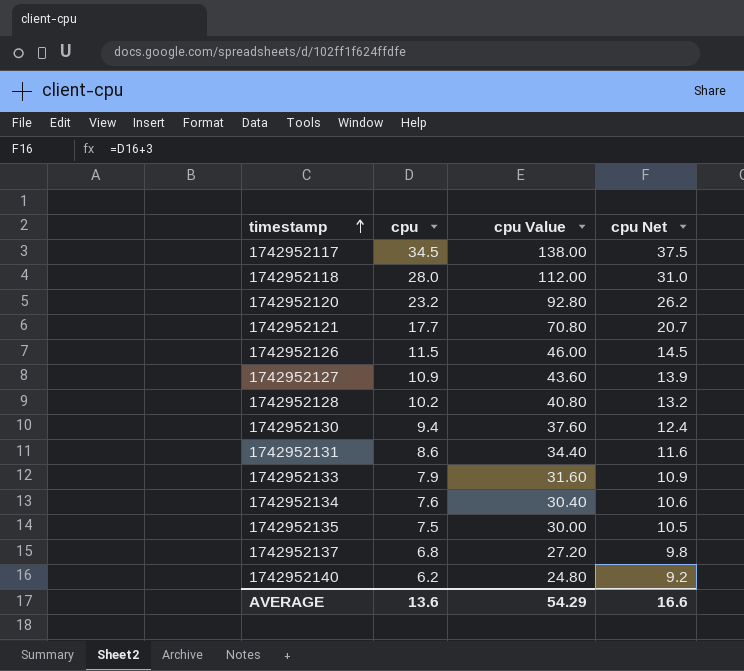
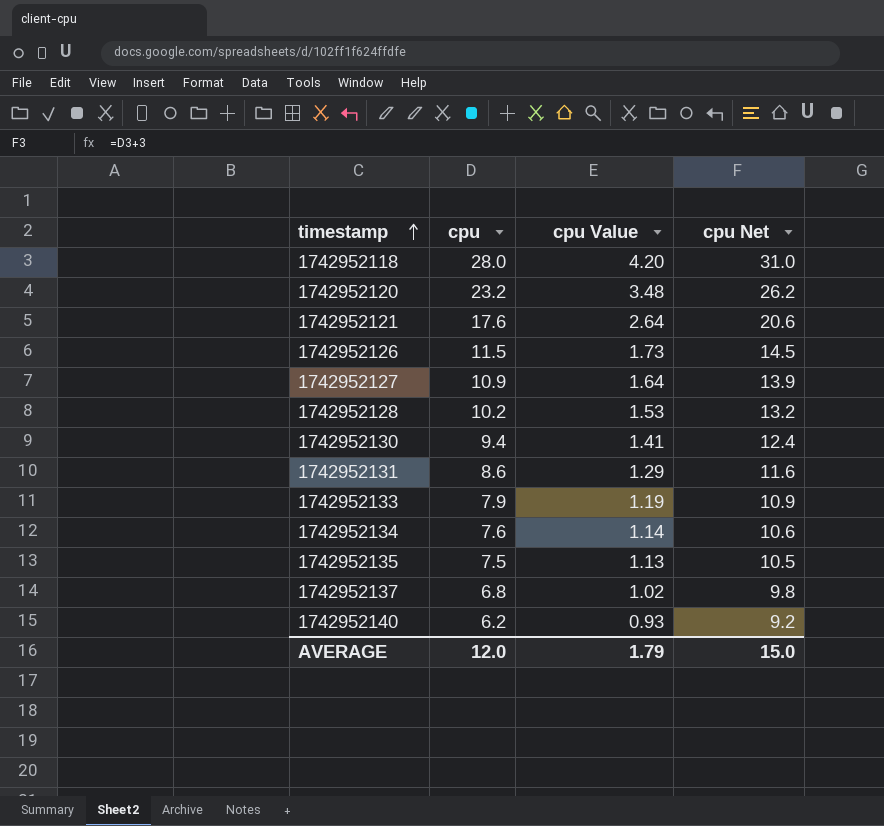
column cpu Value | formula: [cpu] * 4 -> [cpu] * 0.15
row 1742952117: 34.5 | 138.00 | 37.5 -> none
1742952121 | cpu: 17.7 -> 17.6
1742952121 | cpu Net: 20.7 -> 20.6
AVERAGE | cpu: 13.6 -> 12.0
AVERAGE | cpu Value: 54.29 -> 1.79
AVERAGE | cpu Net: 16.6 -> 15.0

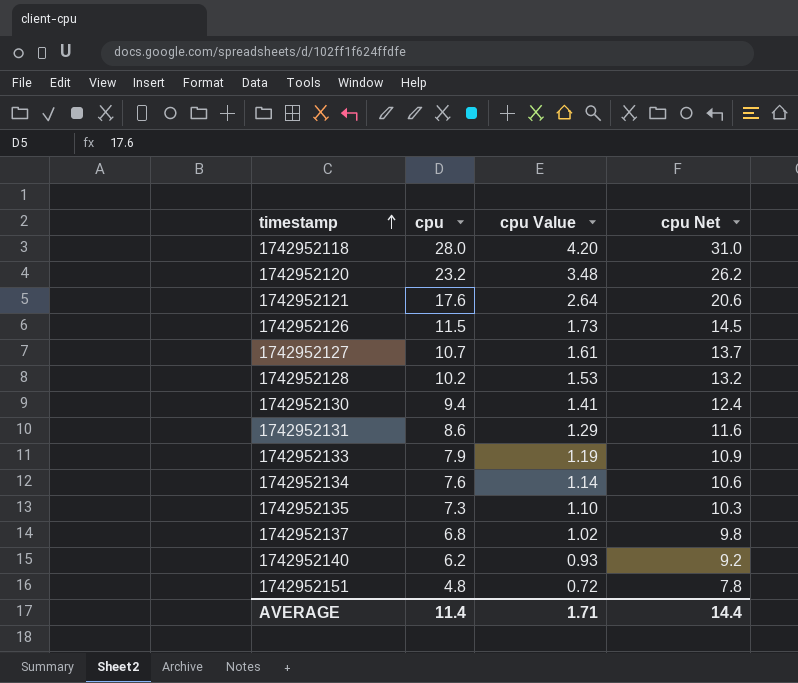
1742952127 | cpu: 10.9 -> 10.7
1742952127 | cpu Value: 1.64 -> 1.61
1742952127 | cpu Net: 13.9 -> 13.7
1742952135 | cpu: 7.5 -> 7.3
1742952135 | cpu Value: 1.13 -> 1.10
1742952135 | cpu Net: 10.5 -> 10.3
row 1742952151: none -> 4.8 | 0.72 | 7.8
AVERAGE | cpu: 12.0 -> 11.4
AVERAGE | cpu Value: 1.79 -> 1.71
AVERAGE | cpu Net: 15.0 -> 14.4

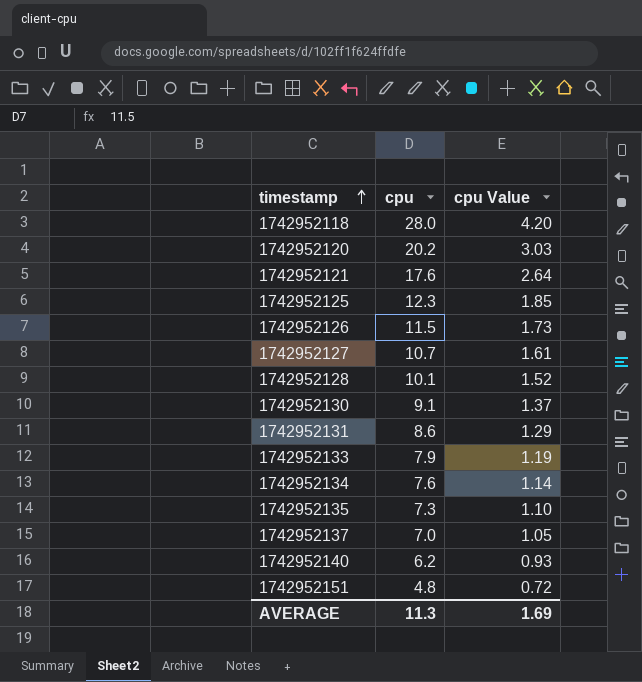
column cpu Net | formula: [cpu] + 3 -> none
1742952120 | cpu: 23.2 -> 20.2
1742952120 | cpu Value: 3.48 -> 3.03
row 1742952125: none -> 12.3 | 1.85
1742952128 | cpu: 10.2 -> 10.1
1742952128 | cpu Value: 1.53 -> 1.52
1742952130 | cpu: 9.4 -> 9.1
1742952130 | cpu Value: 1.41 -> 1.37
1742952137 | cpu: 6.8 -> 7.0
1742952137 | cpu Value: 1.02 -> 1.05
AVERAGE | cpu: 11.4 -> 11.3
AVERAGE | cpu Value: 1.71 -> 1.69

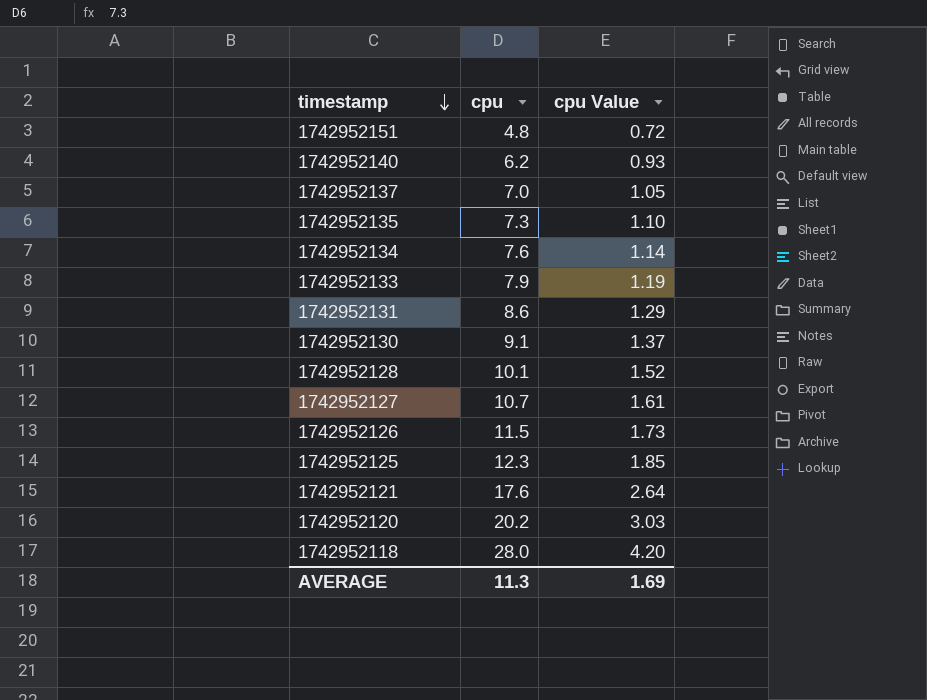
row order: timestamp ascending -> timestamp descending

